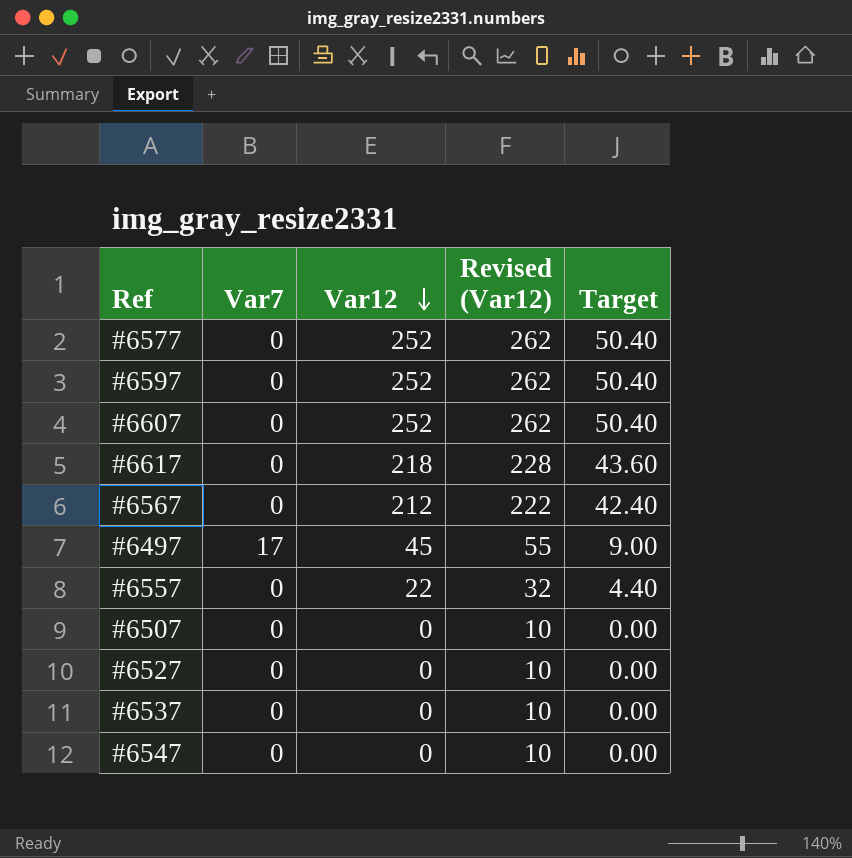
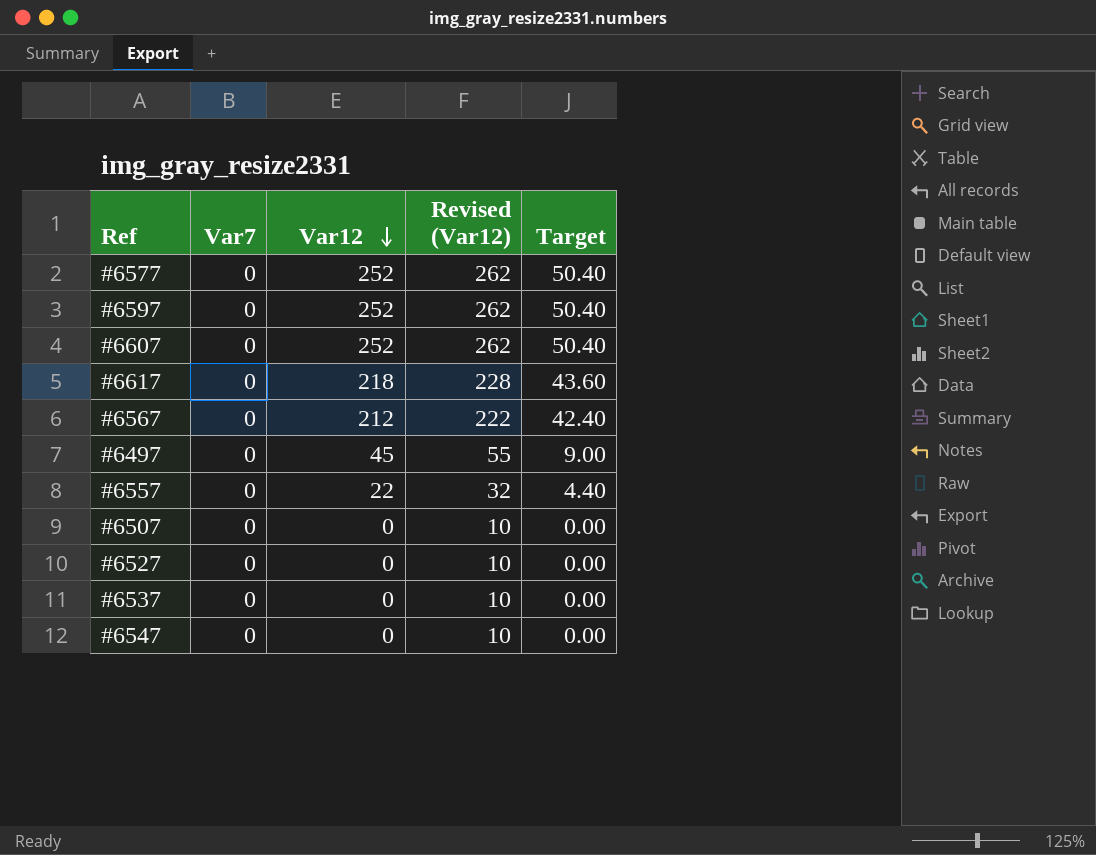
#6497 | Var7: 17 -> 0

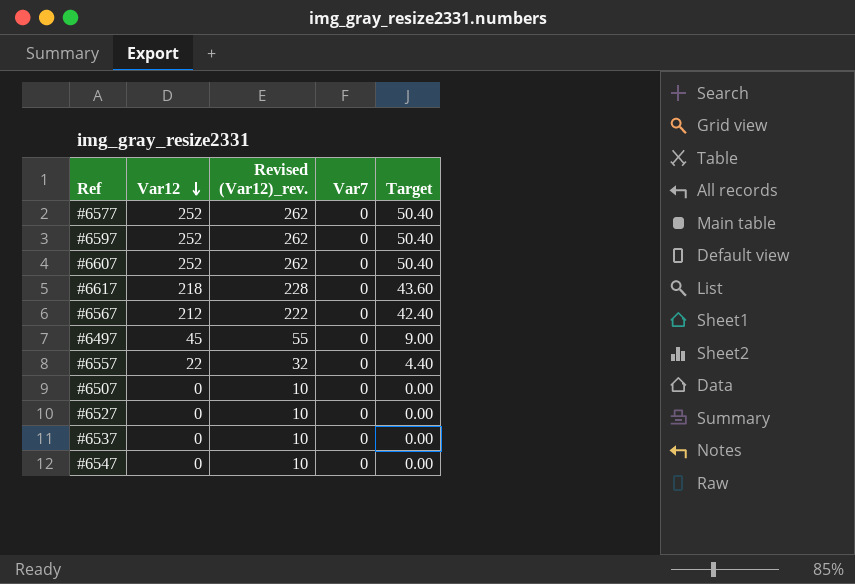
column name: Revised (Var12) -> Revised (Var12)_rev.
column Var7 | position: 2 -> 4

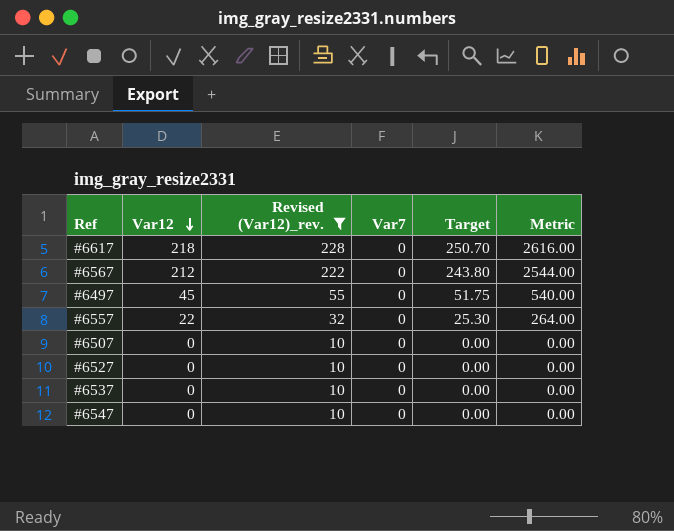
filter: none -> Revised (Var12)_rev. != 262
column Target | formula: [Var12] * 0.2 -> [Var12] * 1.15
column Metric | formula: none -> [Var12] * 12

